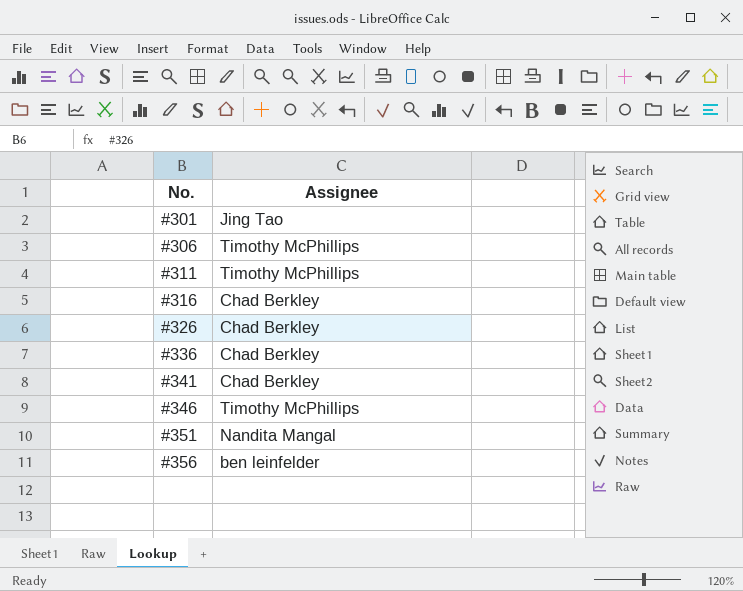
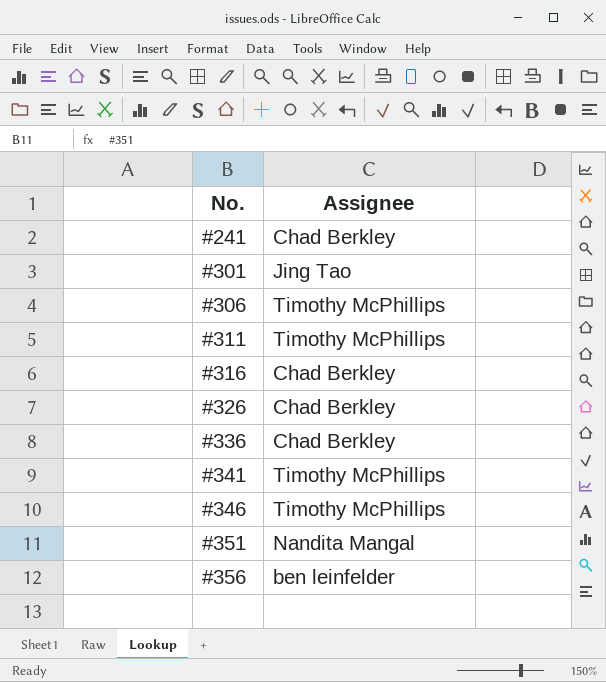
row #241: none -> Chad Berkley
#341 | Assignee: Chad Berkley -> Timothy McPhillips

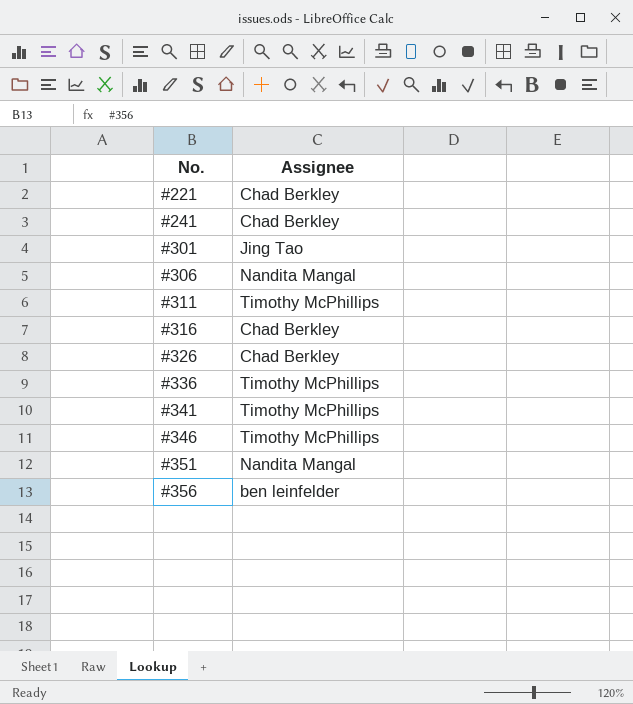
row #221: none -> Chad Berkley
#306 | Assignee: Timothy McPhillips -> Nandita Mangal
#336 | Assignee: Chad Berkley -> Timothy McPhillips

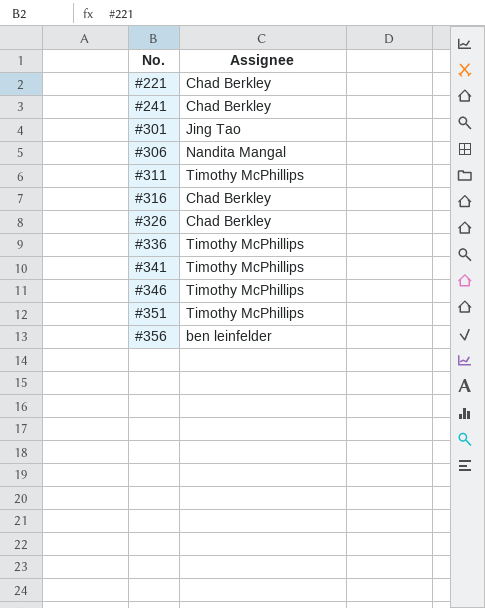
#351 | Assignee: Nandita Mangal -> Timothy McPhillips

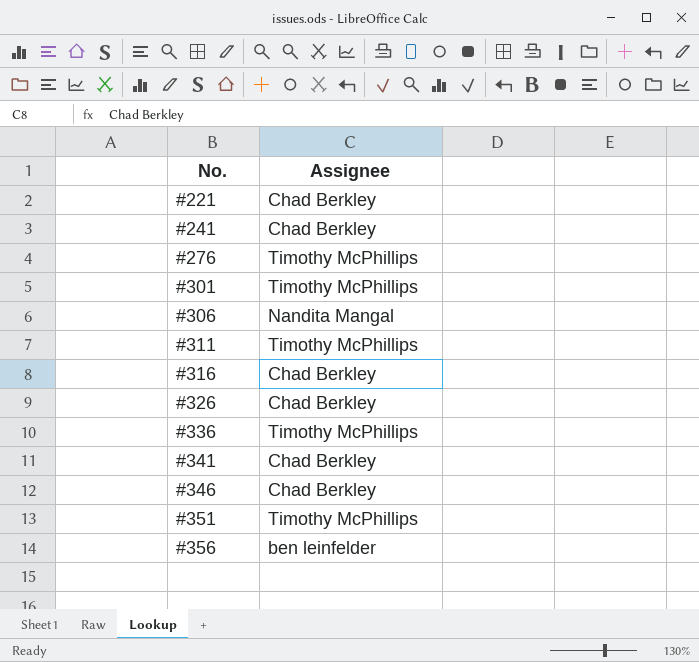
row #276: none -> Timothy McPhillips
#301 | Assignee: Jing Tao -> Timothy McPhillips
#341 | Assignee: Timothy McPhillips -> Chad Berkley
#346 | Assignee: Timothy McPhillips -> Chad Berkley

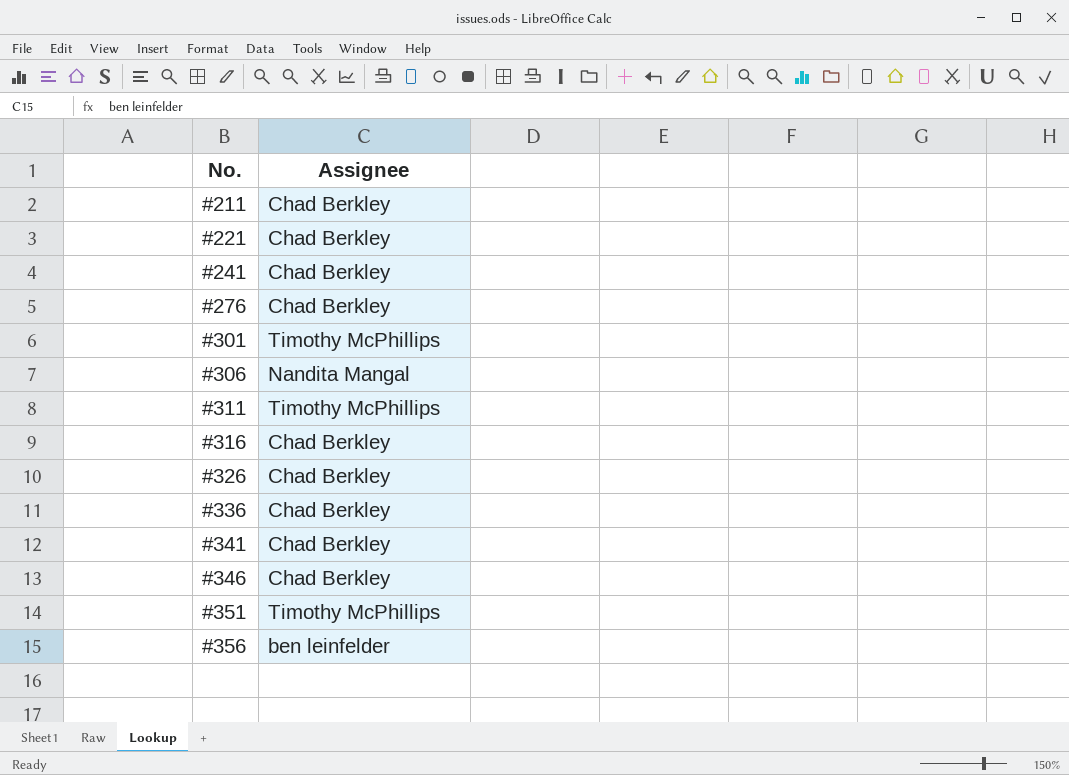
row #211: none -> Chad Berkley
#276 | Assignee: Timothy McPhillips -> Chad Berkley
#336 | Assignee: Timothy McPhillips -> Chad Berkley

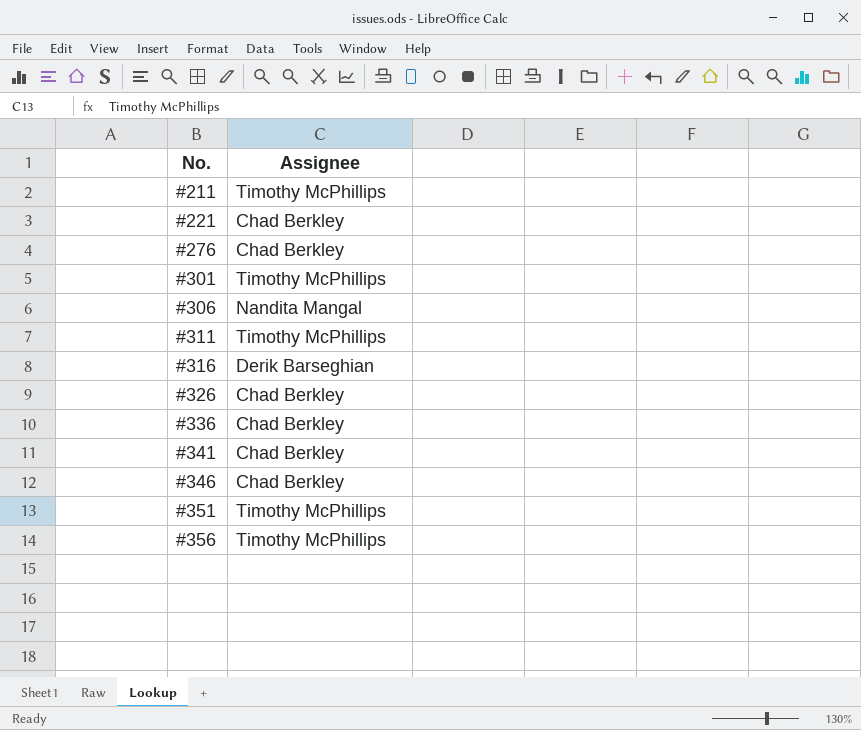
row #241: Chad Berkley -> none
#211 | Assignee: Chad Berkley -> Timothy McPhillips
#316 | Assignee: Chad Berkley -> Derik Barseghian
#356 | Assignee: ben leinfelder -> Timothy McPhillips

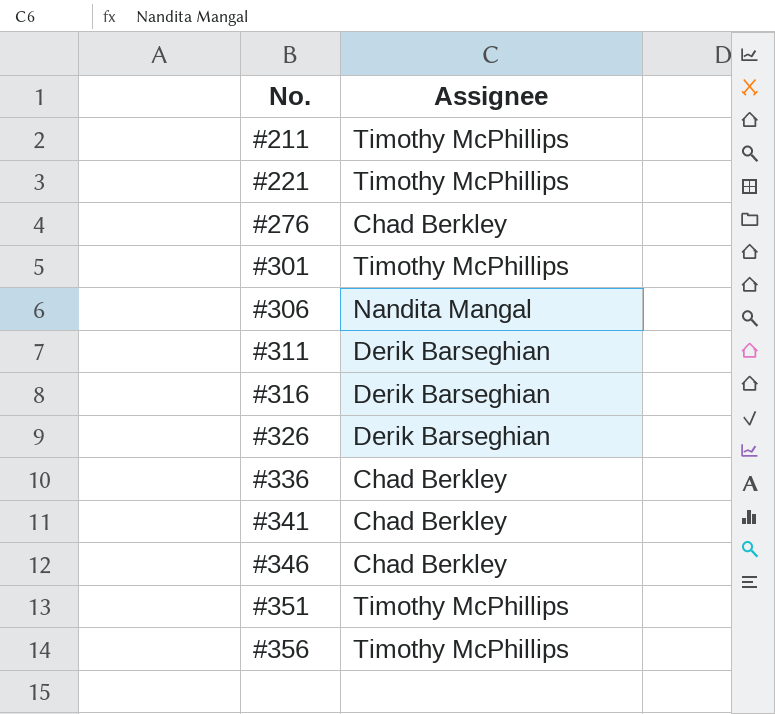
#221 | Assignee: Chad Berkley -> Timothy McPhillips
#311 | Assignee: Timothy McPhillips -> Derik Barseghian
#326 | Assignee: Chad Berkley -> Derik Barseghian

